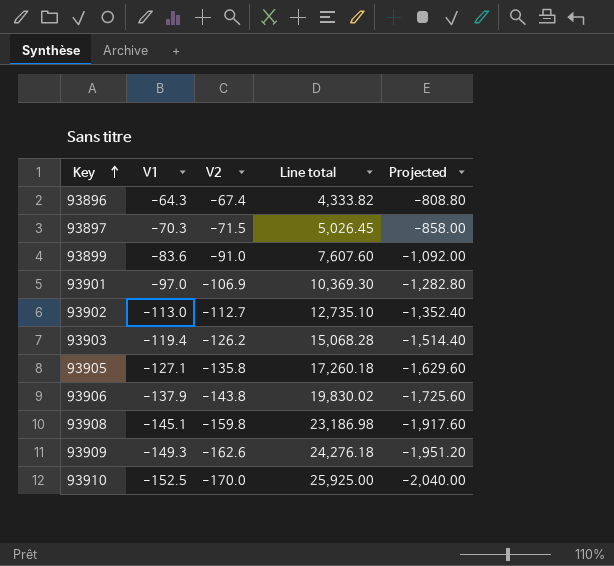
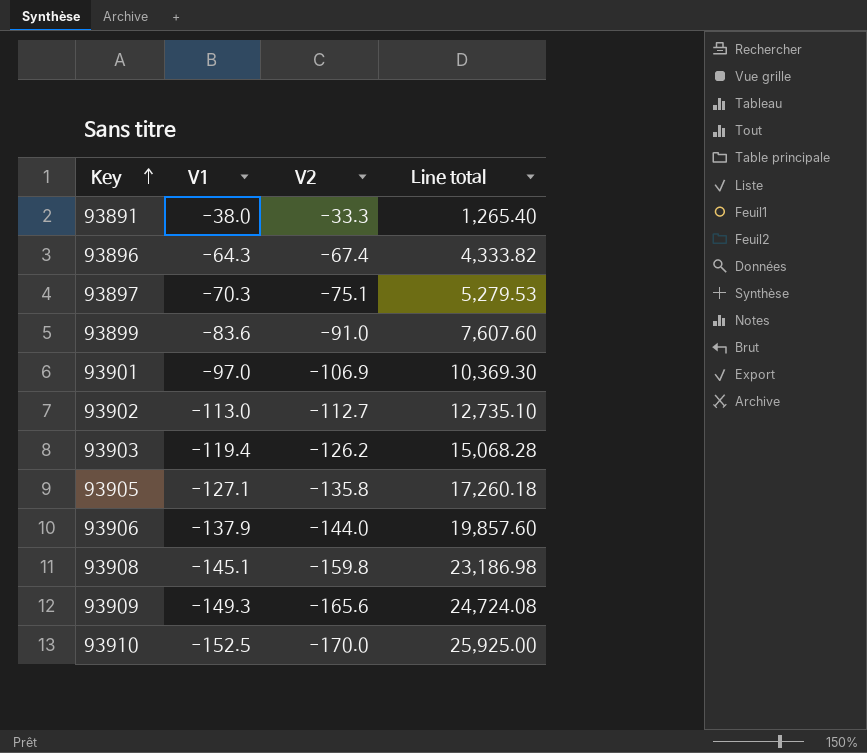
column Projected | formula: [V2] * 12 -> none
row 93891: none -> -38.0 | -33.3 | 1,265.40
93897 | V2: -71.5 -> -75.1
93897 | Line total: 5,026.45 -> 5,279.53
93906 | V2: -143.8 -> -144.0
93906 | Line total: 19,830.02 -> 19,857.60
93909 | V2: -162.6 -> -165.6
93909 | Line total: 24,276.18 -> 24,724.08

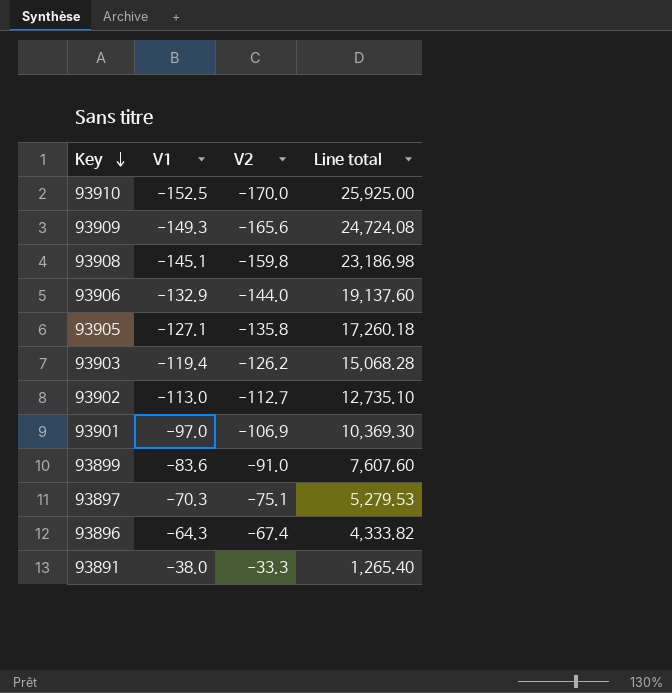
row order: Key ascending -> Key descending
93906 | V1: -137.9 -> -132.9
93906 | Line total: 19,857.60 -> 19,137.60

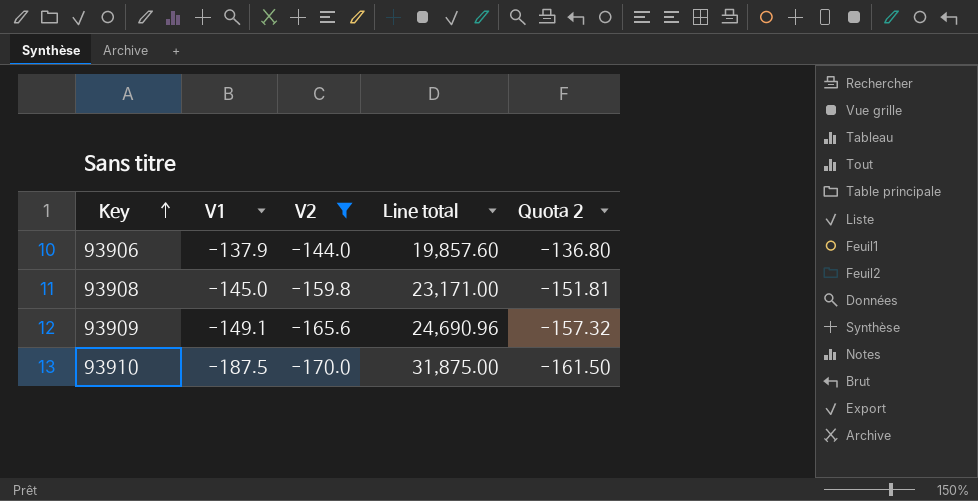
filter: none -> V2 <= -144.0
row order: Key descending -> Key ascending
column Quota 2 | formula: none -> [V2] * 0.95
93906 | V1: -132.9 -> -137.9
93906 | Line total: 19,137.60 -> 19,857.60
93908 | V1: -145.1 -> -145.0
93908 | Line total: 23,186.98 -> 23,171.00
93909 | V1: -149.3 -> -149.1
93909 | Line total: 24,724.08 -> 24,690.96
93910 | V1: -152.5 -> -187.5
93910 | Line total: 25,925.00 -> 31,875.00

